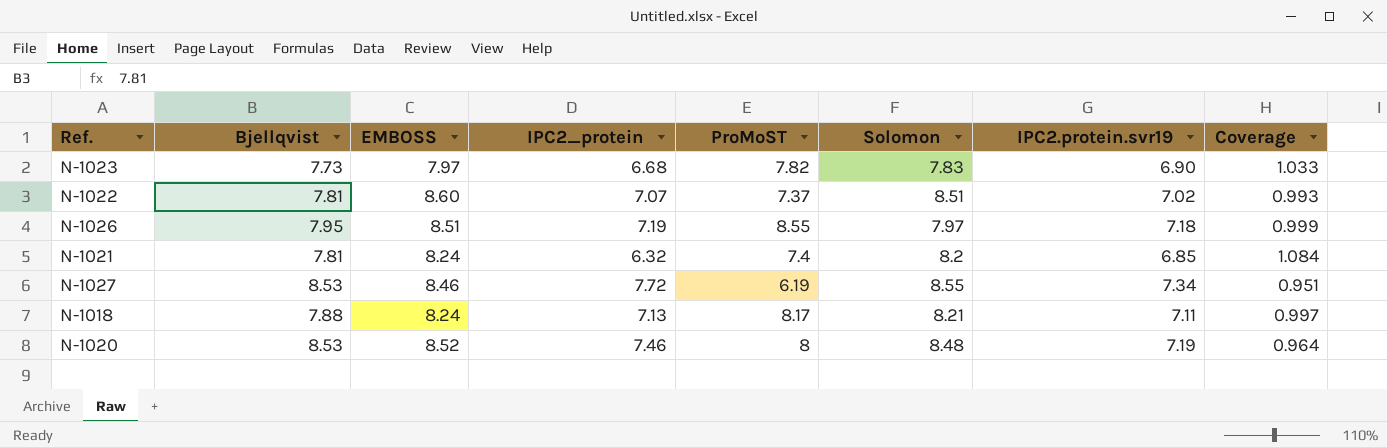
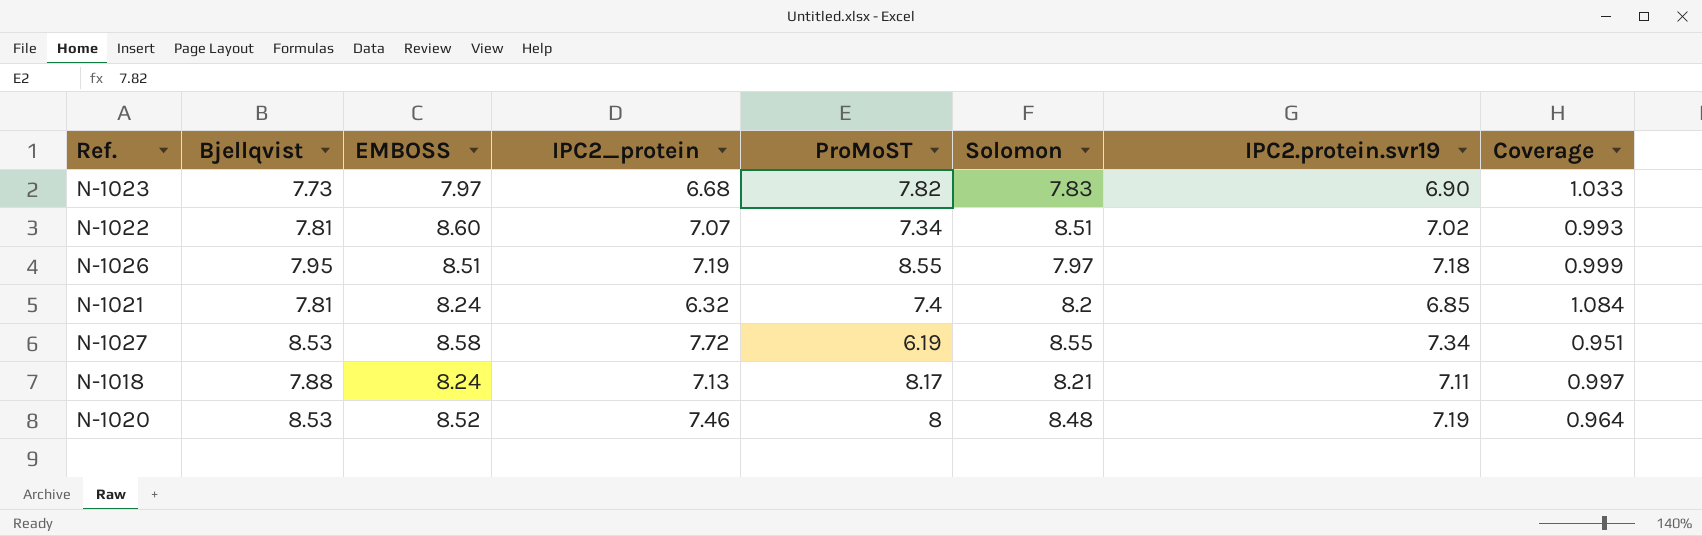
N-1022 | ProMoST: 7.37 -> 7.34
N-1027 | EMBOSS: 8.46 -> 8.58

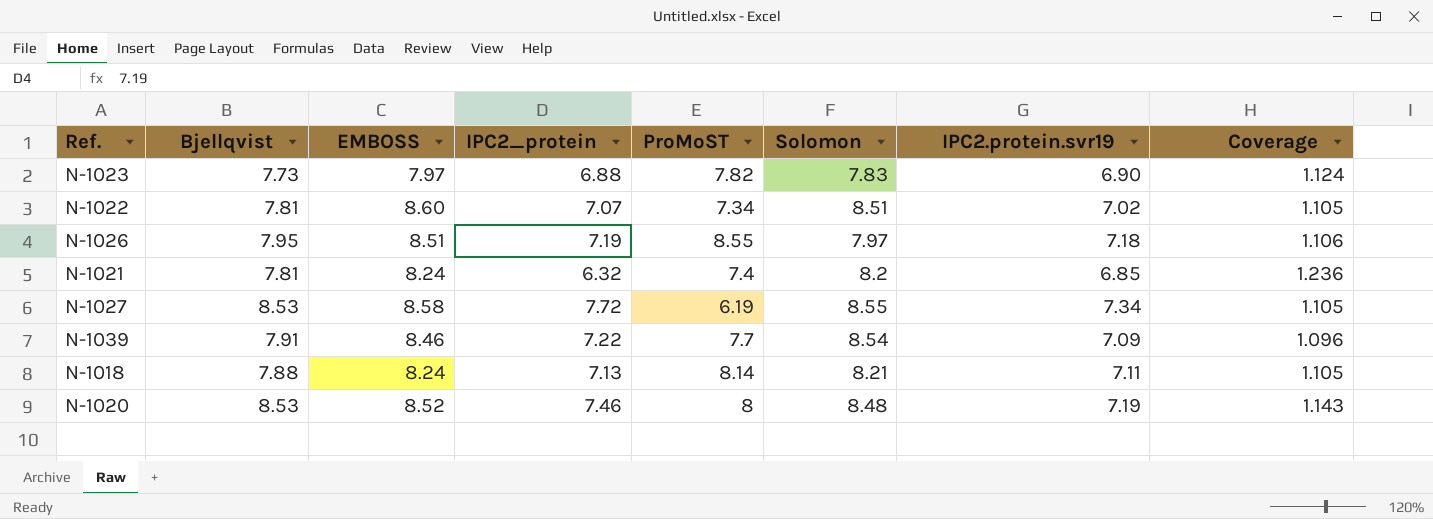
column Coverage | formula: [IPC2.protein.svr19] / [IPC2_protein] -> [Bjellqvist] / [IPC2_protein]
N-1023 | IPC2_protein: 6.68 -> 6.88
row N-1039: none -> 7.91 | 8.46 | 7.22 | 7.7 | 8.54 | 7.09 | 1.096
N-1018 | ProMoST: 8.17 -> 8.14

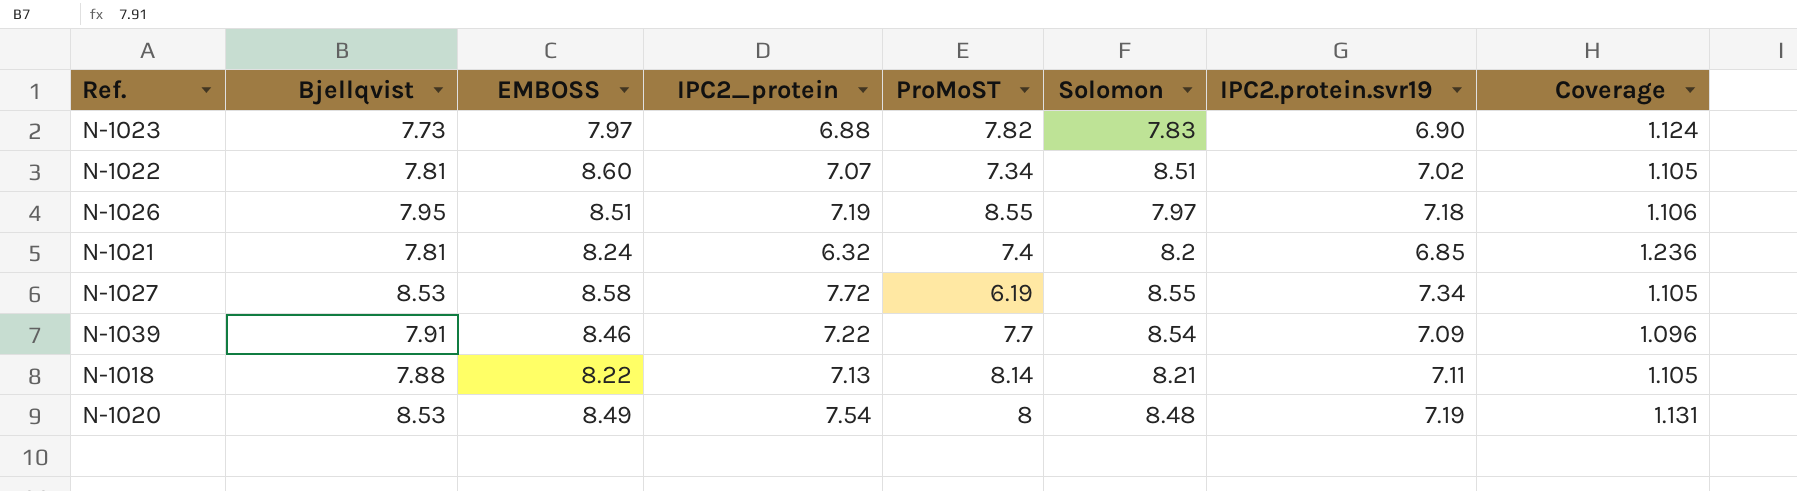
N-1018 | EMBOSS: 8.24 -> 8.22
N-1020 | EMBOSS: 8.52 -> 8.49
N-1020 | IPC2_protein: 7.46 -> 7.54
N-1020 | Coverage: 1.143 -> 1.131

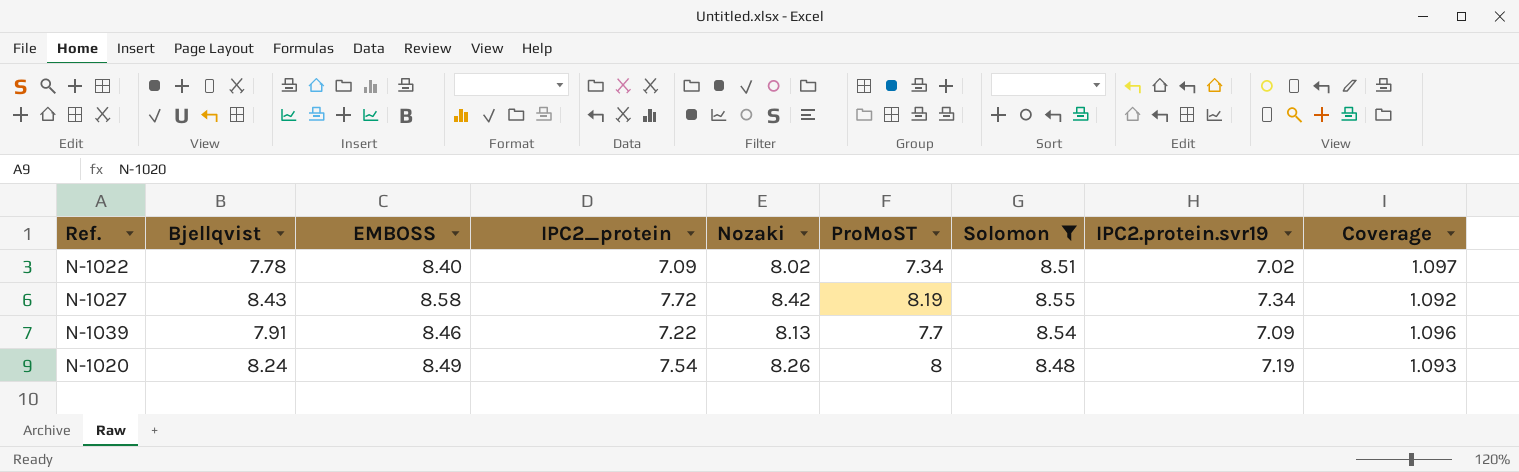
filter: none -> Solomon >= 8.48
column Nozaki | position: none -> 5
N-1022 | Bjellqvist: 7.81 -> 7.78
N-1022 | EMBOSS: 8.60 -> 8.40
N-1022 | IPC2_protein: 7.07 -> 7.09
N-1022 | Coverage: 1.105 -> 1.097
N-1027 | Bjellqvist: 8.53 -> 8.43
N-1027 | ProMoST: 6.19 -> 8.19
N-1027 | Coverage: 1.105 -> 1.092
N-1020 | Bjellqvist: 8.53 -> 8.24
N-1020 | Coverage: 1.131 -> 1.093

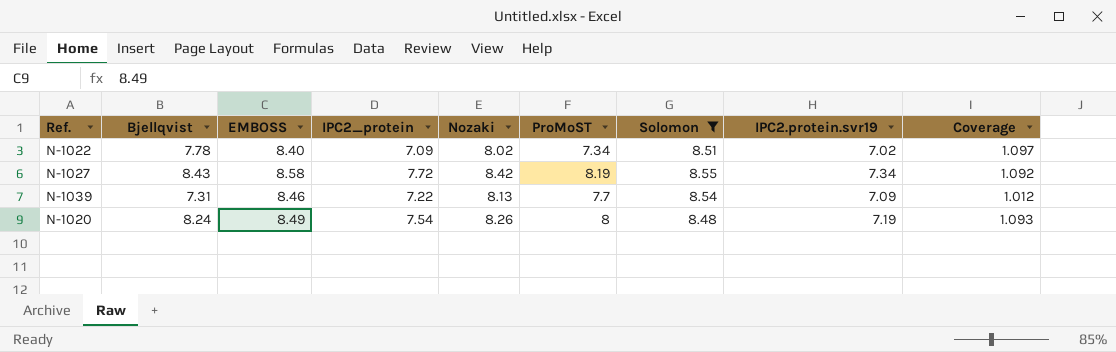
N-1039 | Bjellqvist: 7.91 -> 7.31
N-1039 | Coverage: 1.096 -> 1.012

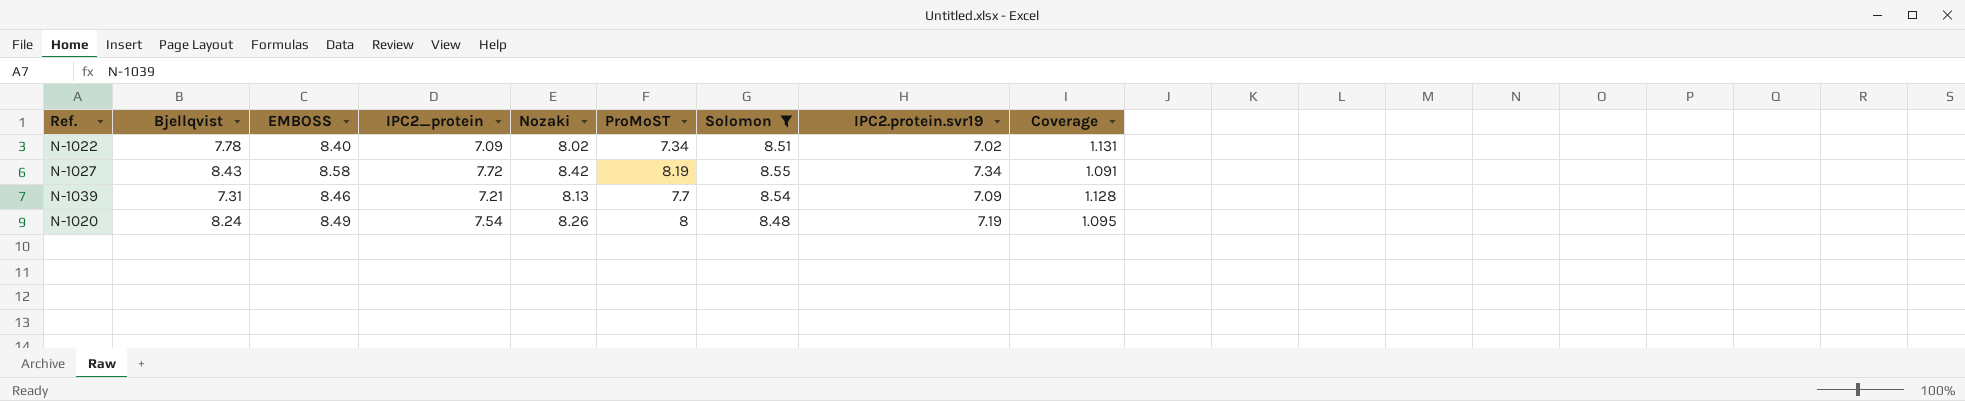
column Coverage | formula: [Bjellqvist] / [IPC2_protein] -> [Nozaki] / [IPC2_protein]
N-1039 | IPC2_protein: 7.22 -> 7.21

